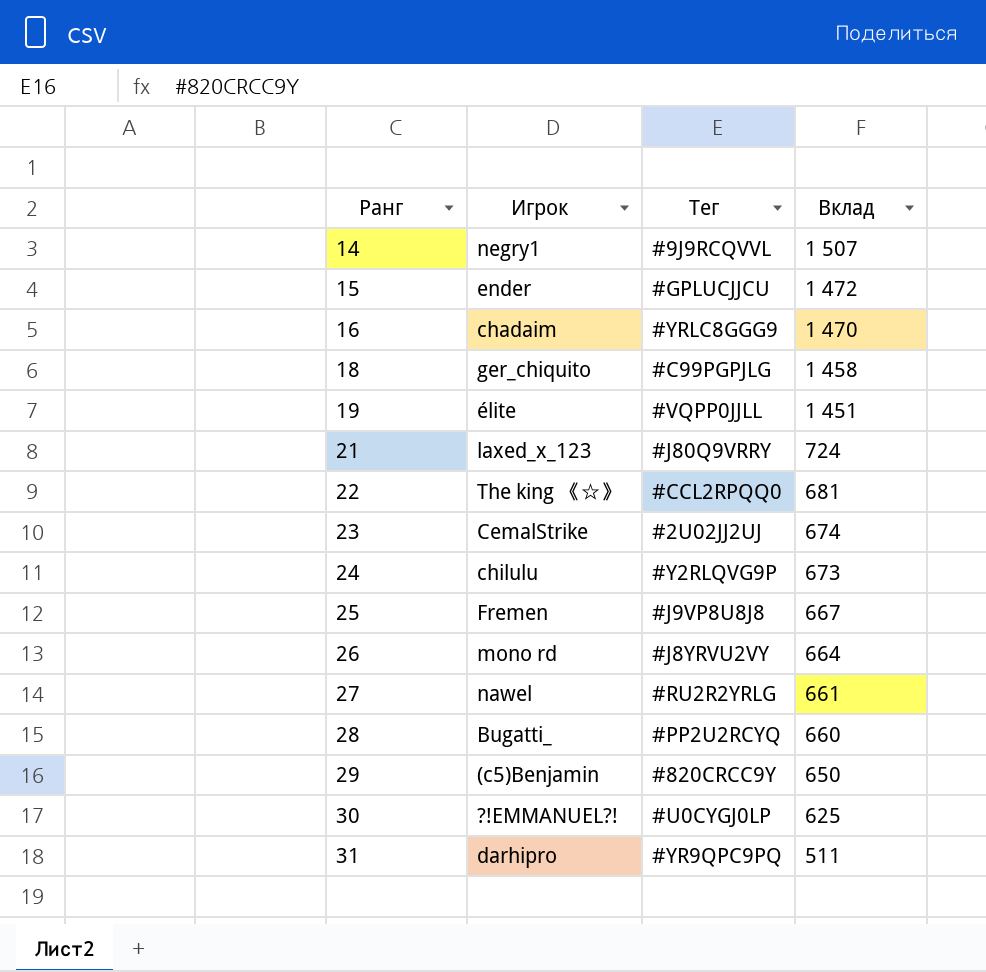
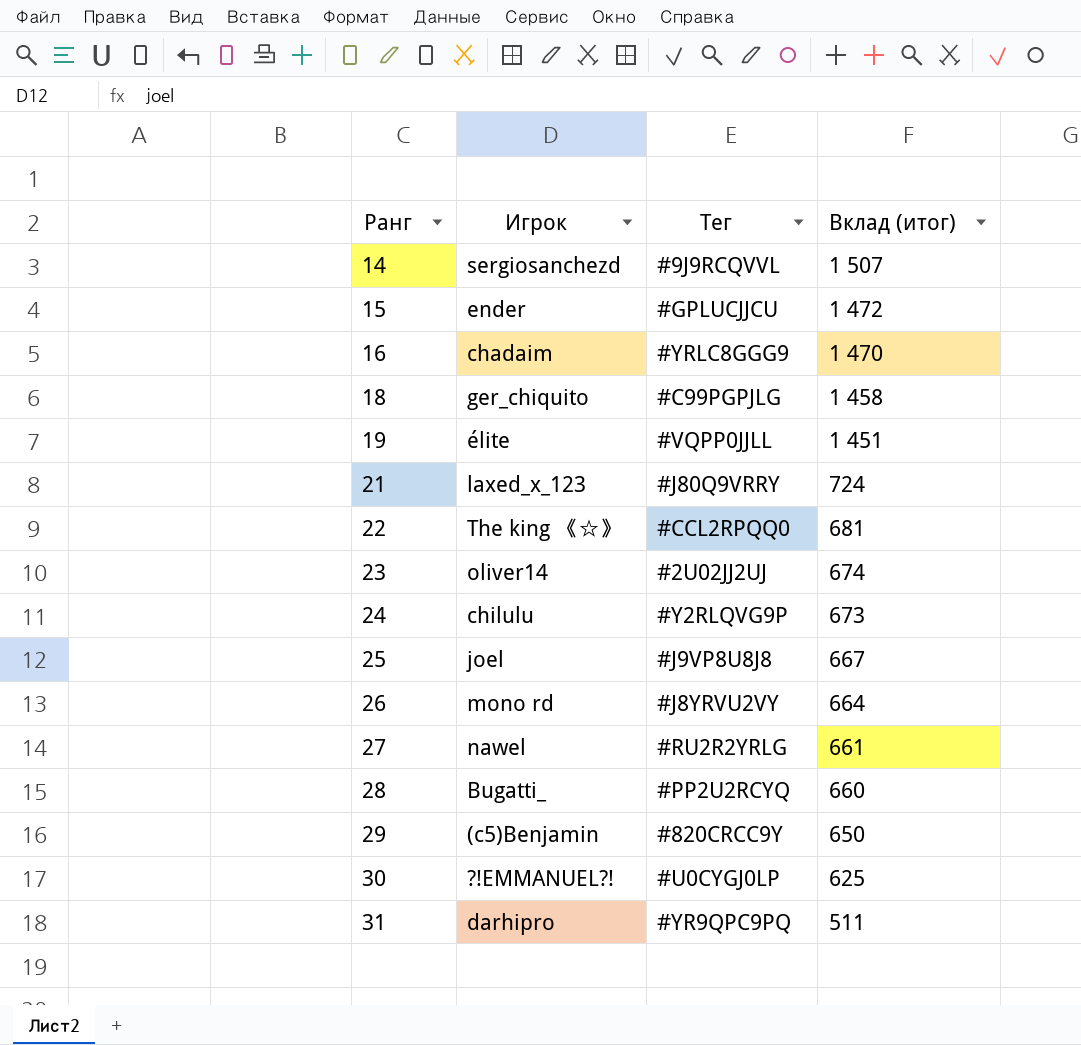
column name: Вклад -> Вклад (итог)
14 | Игрок: negry1 -> sergiosanchezd
23 | Игрок: CemalStrike -> oliver14
25 | Игрок: Fremen -> joel

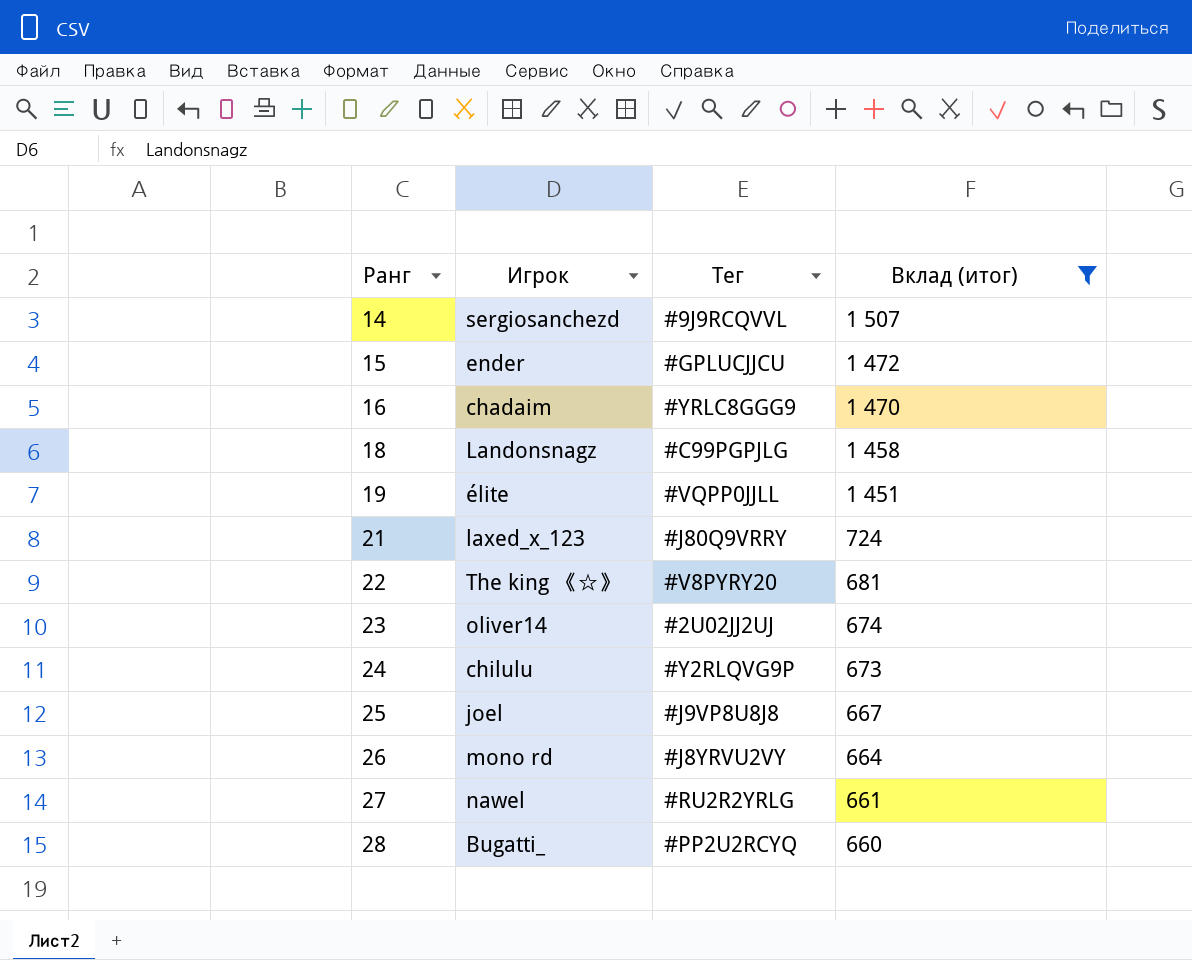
filter: none -> Вклад (итог) >= 660
18 | Игрок: ger_chiquito -> Landonsnagz
22 | Тег: #CCL2RPQQ0 -> #V8PYRY20

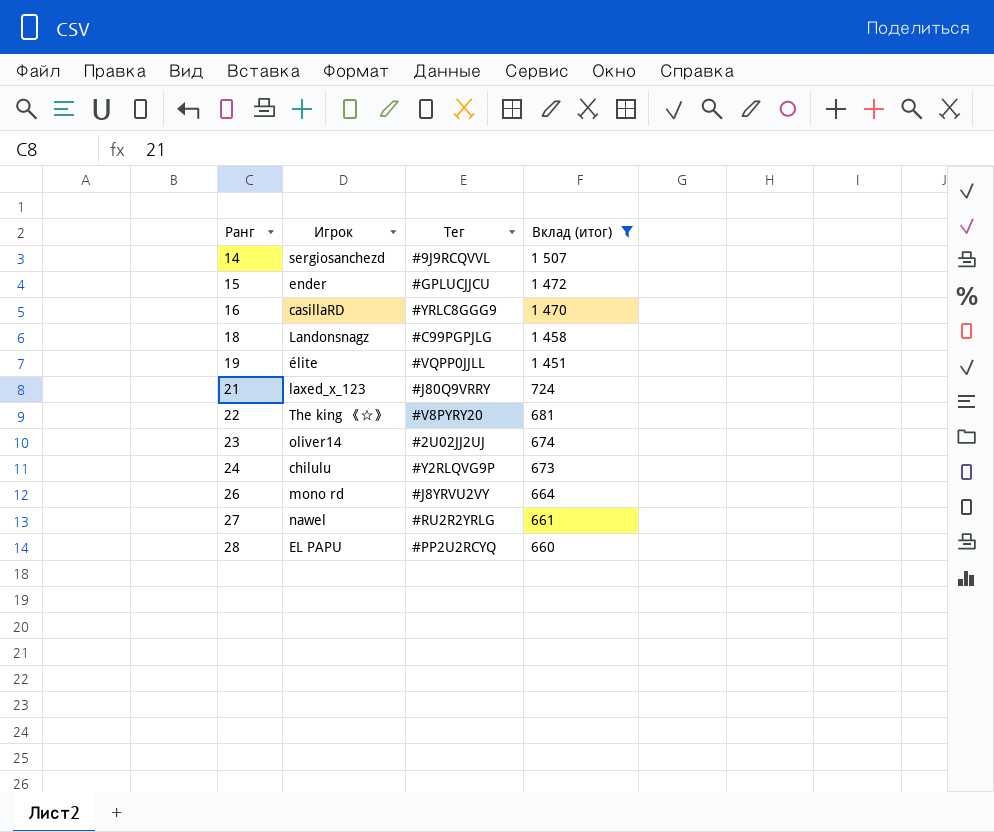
row 25: joel | #J9VP8U8J8 | 667 -> none
16 | Игрок: chadaim -> casillaRD
28 | Игрок: Bugatti_ -> EL PAPU

